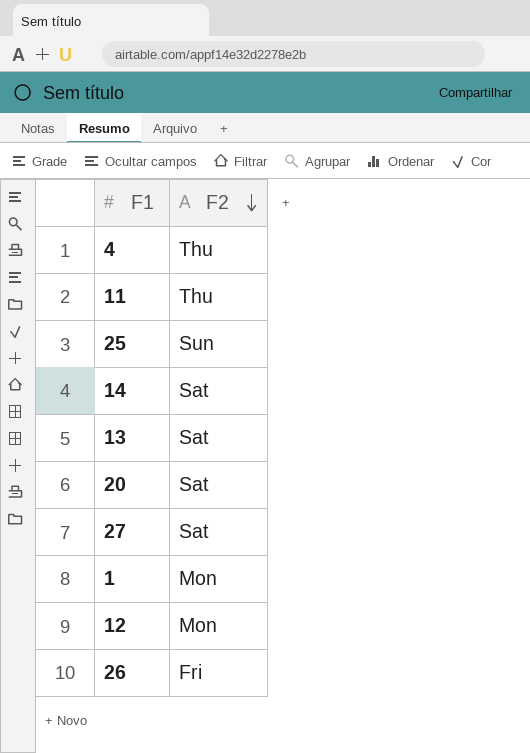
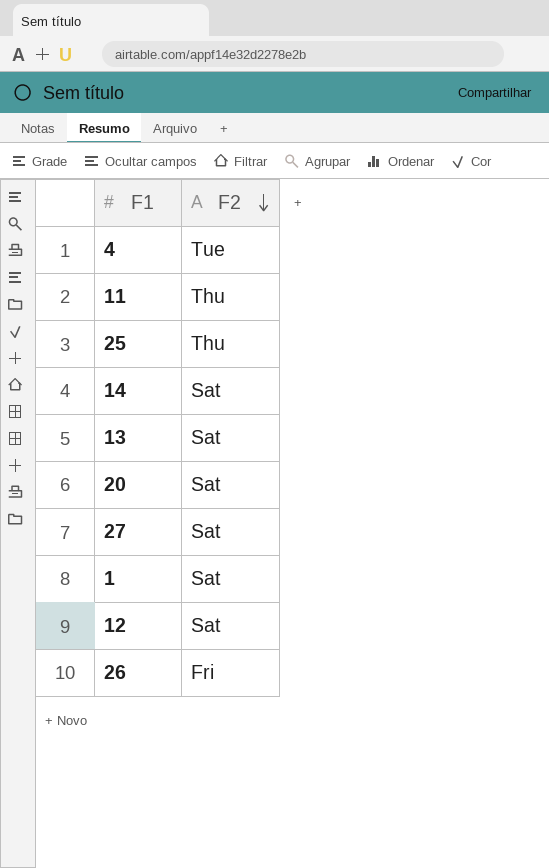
4 | F2: Thu -> Tue
25 | F2: Sun -> Thu
1 | F2: Mon -> Sat
12 | F2: Mon -> Sat

